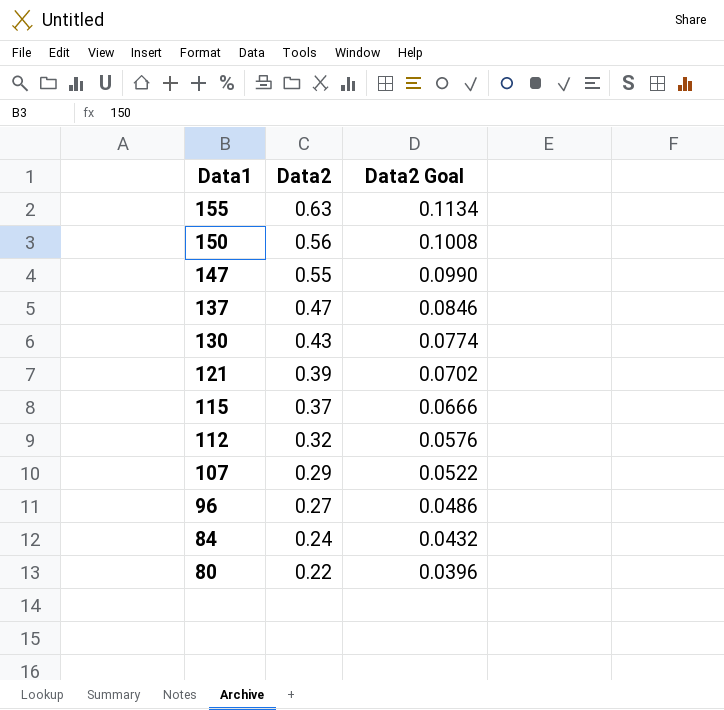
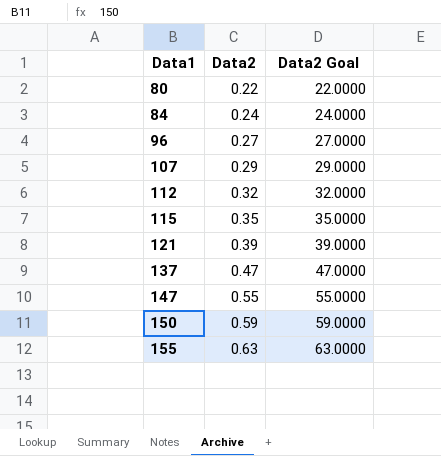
row order: Data1 descending -> Data1 ascending
column Data2 Goal | formula: [Data2] * 0.18 -> [Data2] * 100
row 130: 0.43 | 0.0774 -> none
115 | Data2: 0.37 -> 0.35
150 | Data2: 0.56 -> 0.59

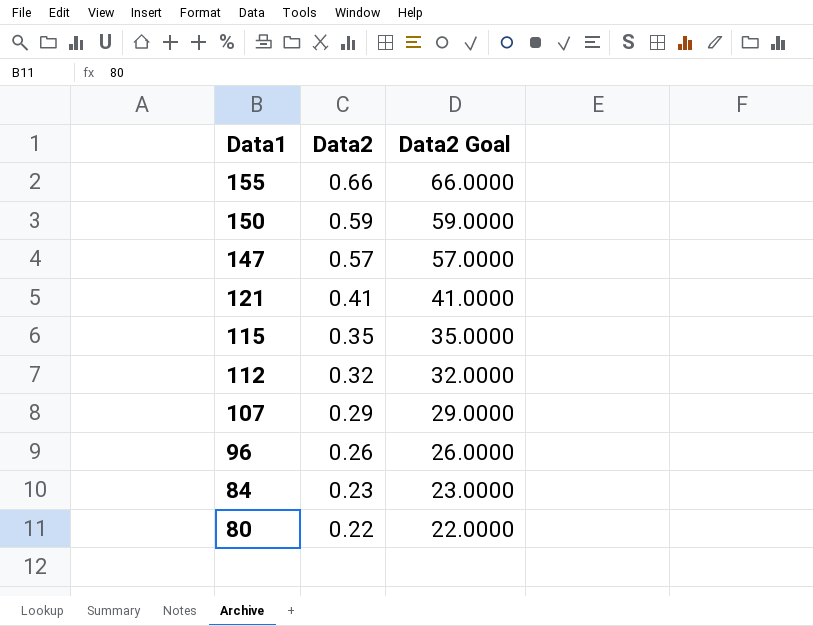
row order: Data1 ascending -> Data1 descending
row 137: 0.47 | 47.0000 -> none
155 | Data2: 0.63 -> 0.66
155 | Data2 Goal: 63.0000 -> 66.0000
147 | Data2: 0.55 -> 0.57
147 | Data2 Goal: 55.0000 -> 57.0000
121 | Data2: 0.39 -> 0.41
121 | Data2 Goal: 39.0000 -> 41.0000
96 | Data2: 0.27 -> 0.26
96 | Data2 Goal: 27.0000 -> 26.0000
84 | Data2: 0.24 -> 0.23
84 | Data2 Goal: 24.0000 -> 23.0000

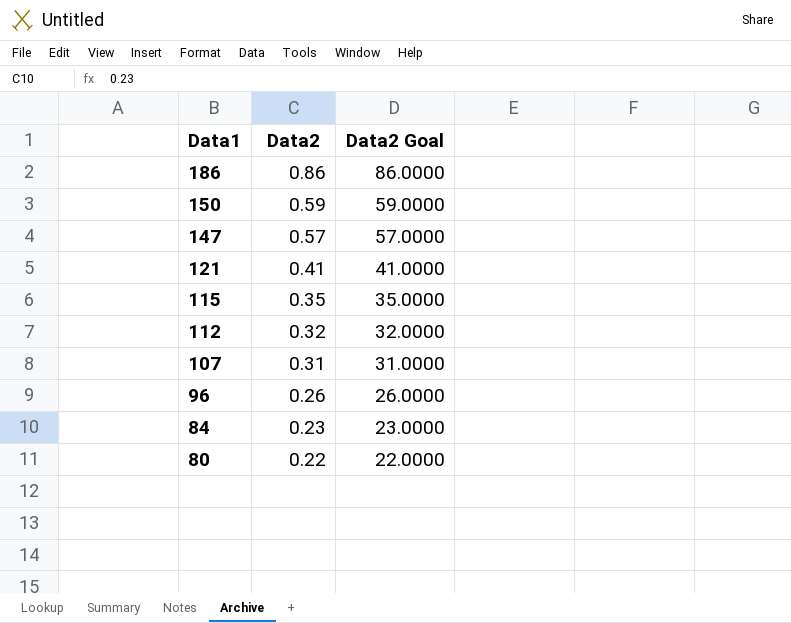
row 155: 0.66 | 66.0000 -> none
row 186: none -> 0.86 | 86.0000
107 | Data2: 0.29 -> 0.31
107 | Data2 Goal: 29.0000 -> 31.0000

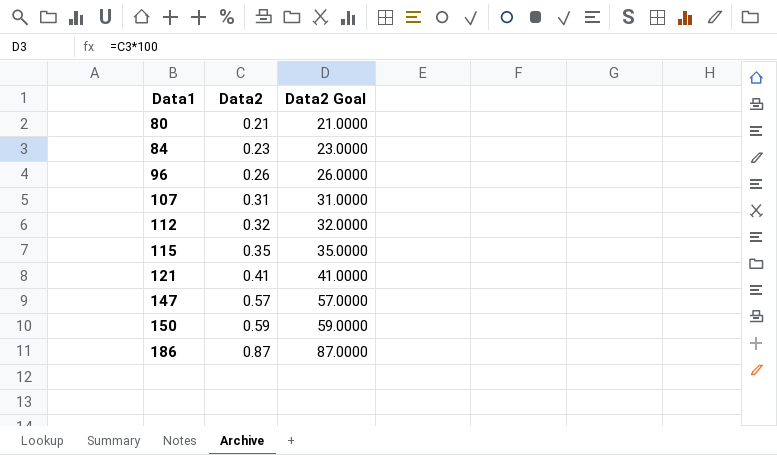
row order: Data1 descending -> Data1 ascending
80 | Data2: 0.22 -> 0.21
80 | Data2 Goal: 22.0000 -> 21.0000
186 | Data2: 0.86 -> 0.87
186 | Data2 Goal: 86.0000 -> 87.0000

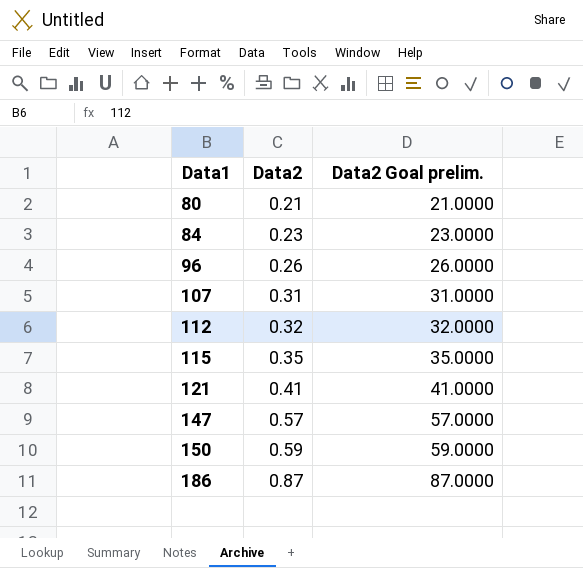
column name: Data2 Goal -> Data2 Goal prelim.

